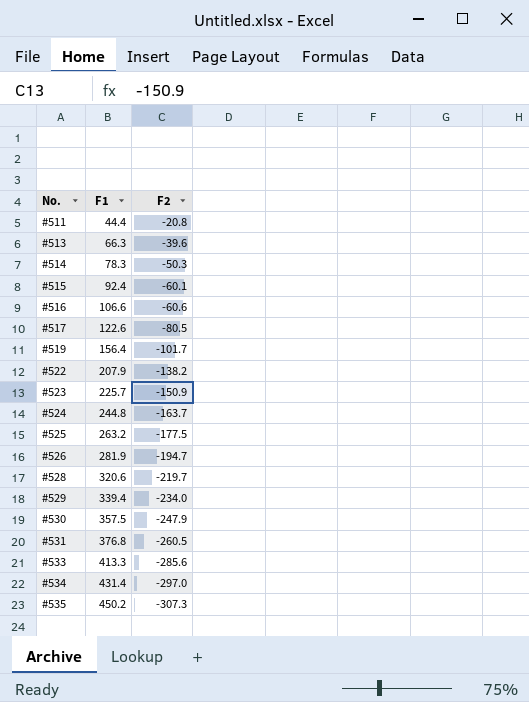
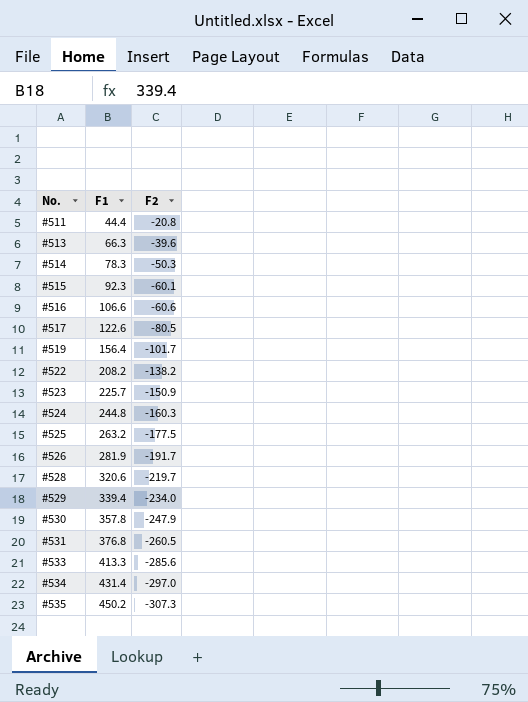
#515 | F1: 92.4 -> 92.3
#522 | F1: 207.9 -> 208.2
#524 | F2: -163.7 -> -160.3
#526 | F2: -194.7 -> -191.7
#530 | F1: 357.5 -> 357.8

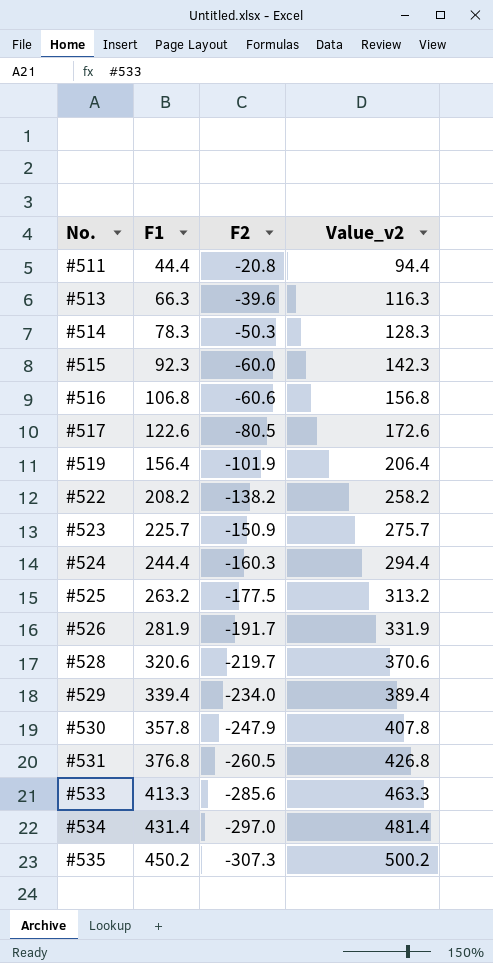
column Value_v2 | formula: none -> [F1] + 50
#515 | F2: -60.1 -> -60.0
#516 | F1: 106.6 -> 106.8
#519 | F2: -101.7 -> -101.9
#524 | F1: 244.8 -> 244.4

